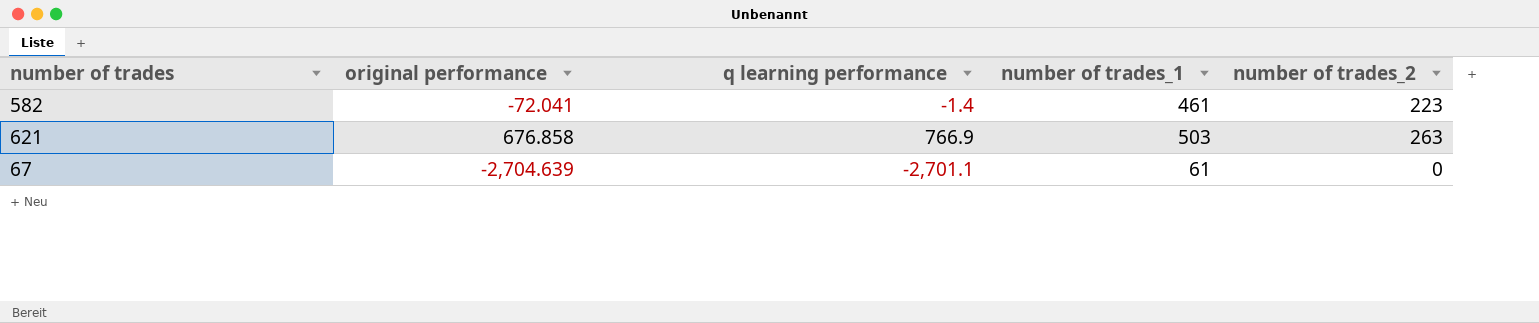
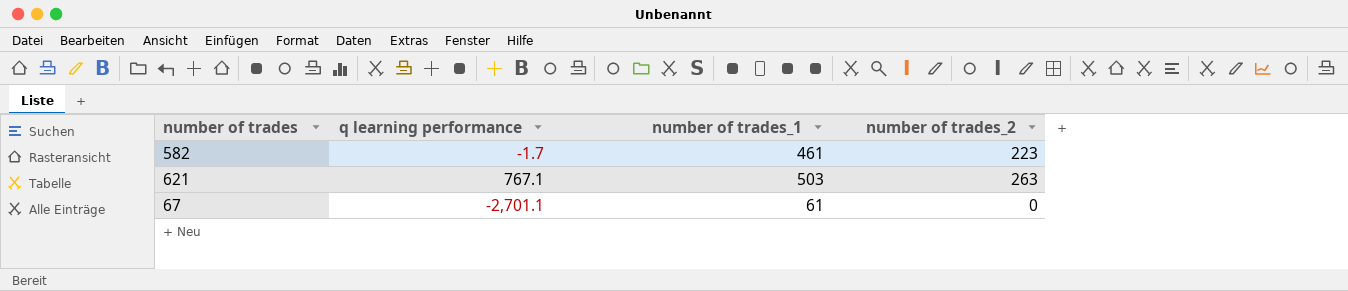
column original performance | position: 2 -> none
582 | q learning performance: -1.4 -> -1.7
621 | q learning performance: 766.9 -> 767.1

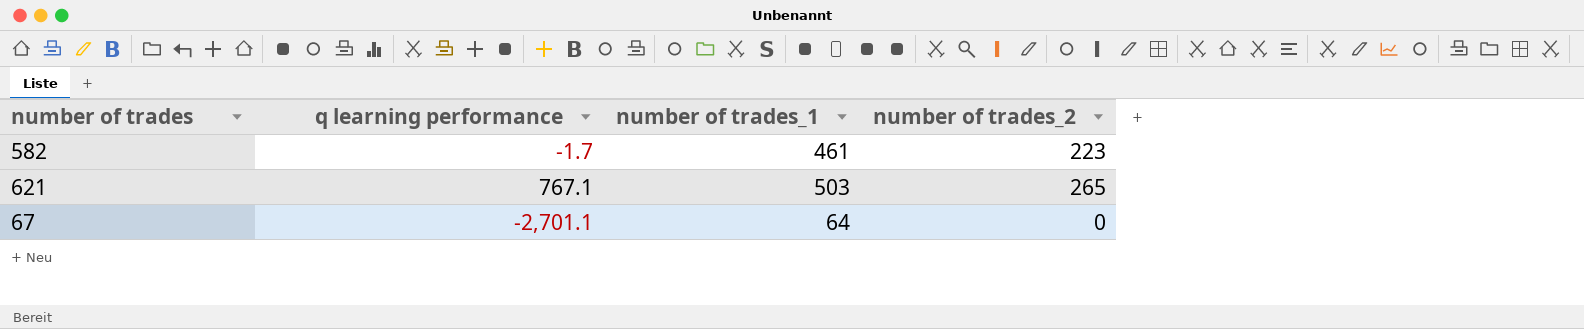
621 | number of trades_2: 263 -> 265
67 | number of trades_1: 61 -> 64

